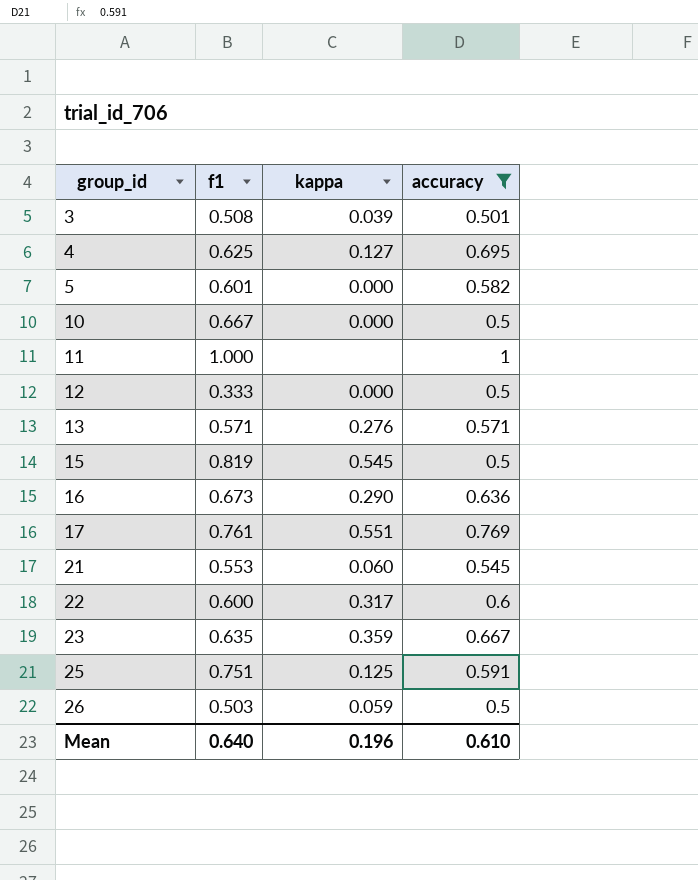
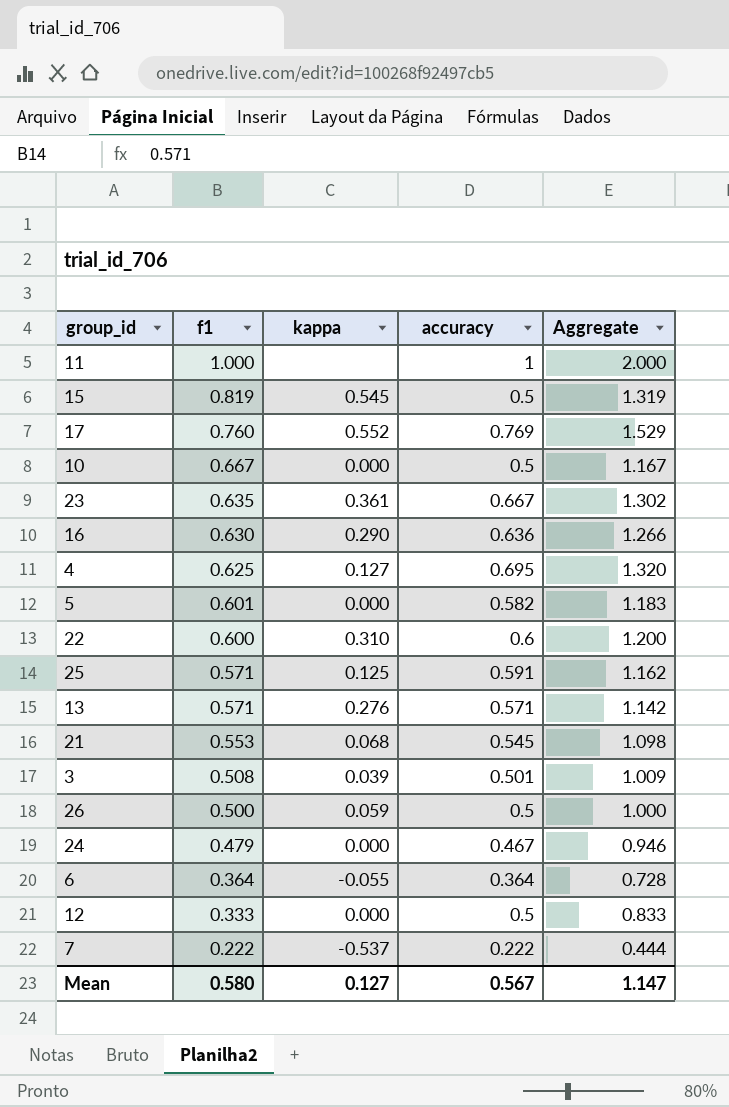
filter: accuracy >= 0.5 -> none
row order: group_id ascending -> f1 descending
column Aggregate | formula: none -> [f1] + [accuracy]
17 | f1: 0.761 -> 0.760
17 | kappa: 0.551 -> 0.552
23 | kappa: 0.359 -> 0.361
16 | f1: 0.673 -> 0.630
22 | kappa: 0.317 -> 0.310
25 | f1: 0.751 -> 0.571
21 | kappa: 0.060 -> 0.068
26 | f1: 0.503 -> 0.500
Mean | f1: 0.640 -> 0.580
Mean | kappa: 0.196 -> 0.127
Mean | accuracy: 0.610 -> 0.567

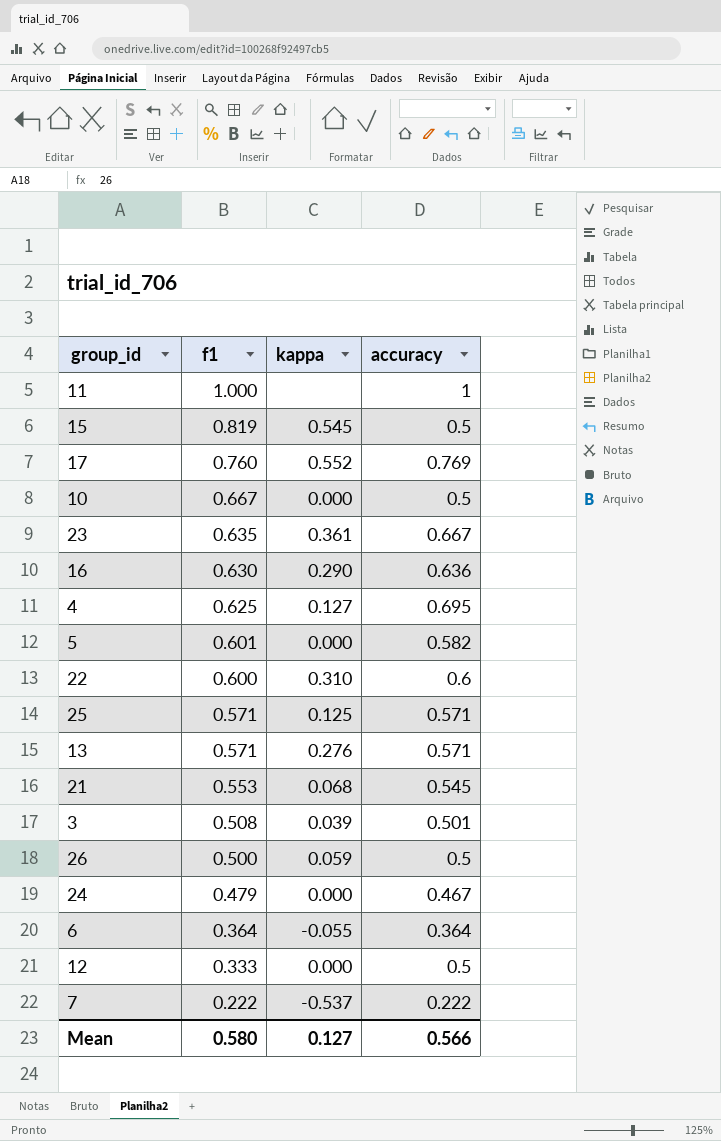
column Aggregate | formula: [f1] + [accuracy] -> none
25 | accuracy: 0.591 -> 0.571
Mean | accuracy: 0.567 -> 0.566

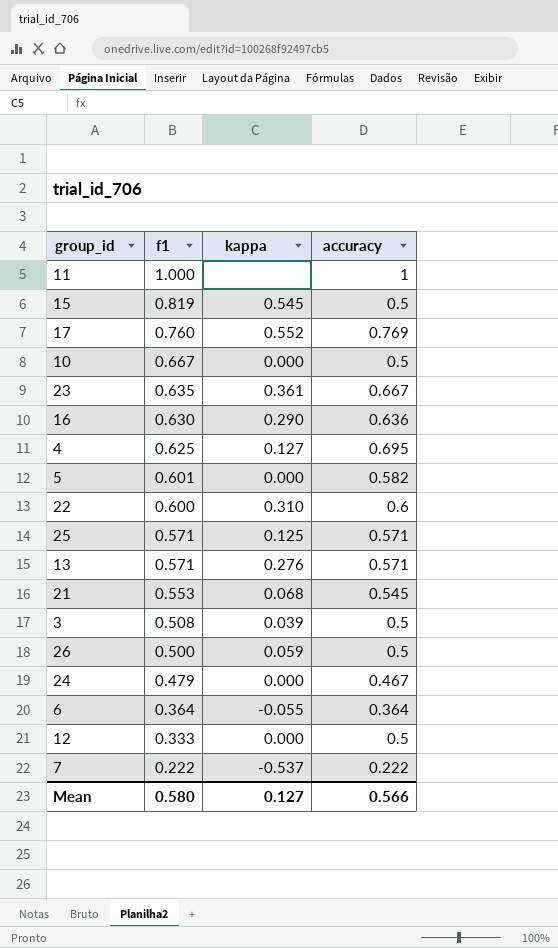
3 | accuracy: 0.501 -> 0.5

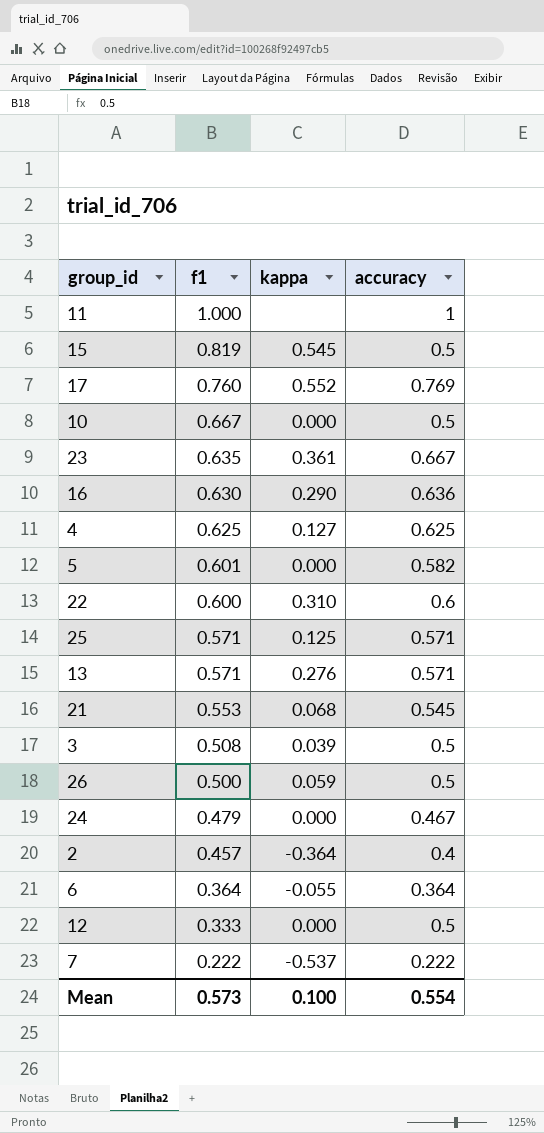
4 | accuracy: 0.695 -> 0.625
row 2: none -> 0.457 | -0.364 | 0.4
Mean | f1: 0.580 -> 0.573
Mean | kappa: 0.127 -> 0.100
Mean | accuracy: 0.566 -> 0.554

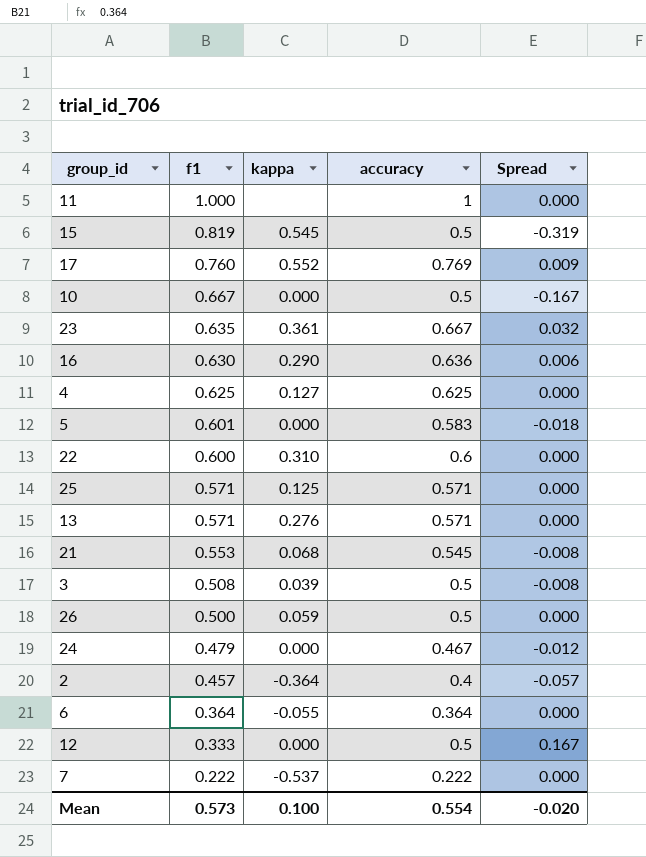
column Spread | formula: none -> [accuracy] - [f1]
5 | accuracy: 0.582 -> 0.583

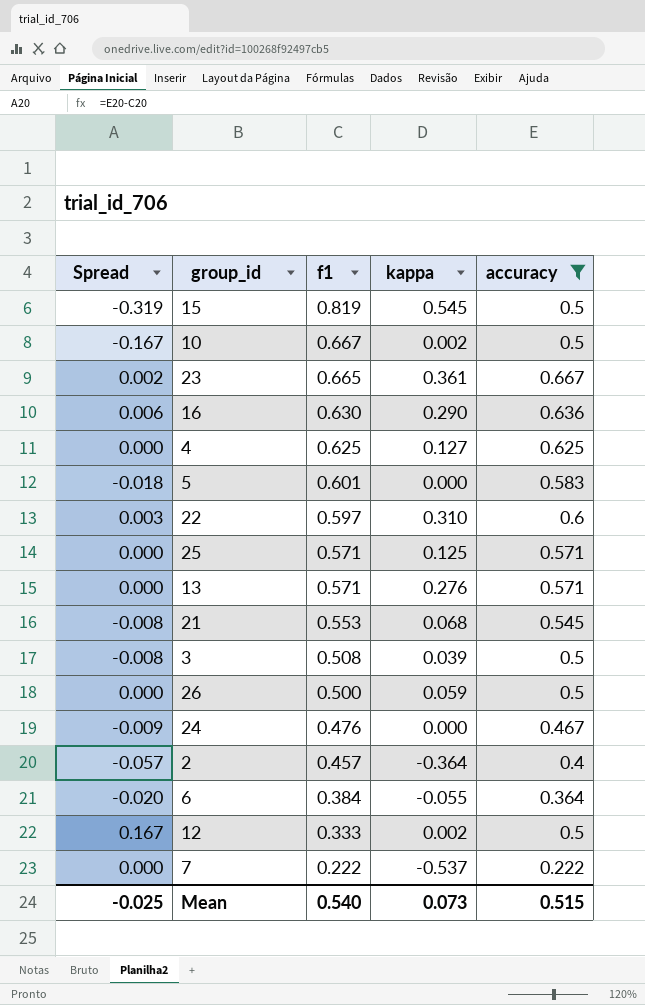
filter: none -> accuracy <= 0.667
column Spread | position: 5 -> 1
10 | kappa: 0.000 -> 0.002
23 | Spread: 0.032 -> 0.002
23 | f1: 0.635 -> 0.665
22 | Spread: 0.000 -> 0.003
22 | f1: 0.600 -> 0.597
24 | Spread: -0.012 -> -0.009
24 | f1: 0.479 -> 0.476
6 | Spread: 0.000 -> -0.020
6 | f1: 0.364 -> 0.384
12 | kappa: 0.000 -> 0.002
Mean | Spread: -0.020 -> -0.025
Mean | f1: 0.573 -> 0.540
Mean | kappa: 0.100 -> 0.073
Mean | accuracy: 0.554 -> 0.515

